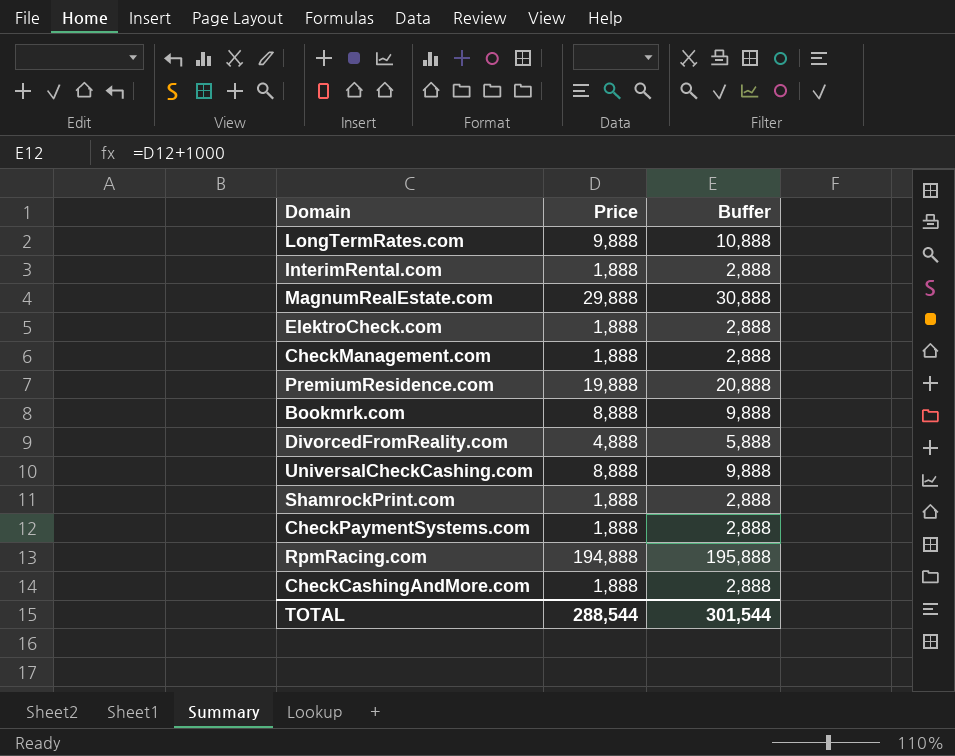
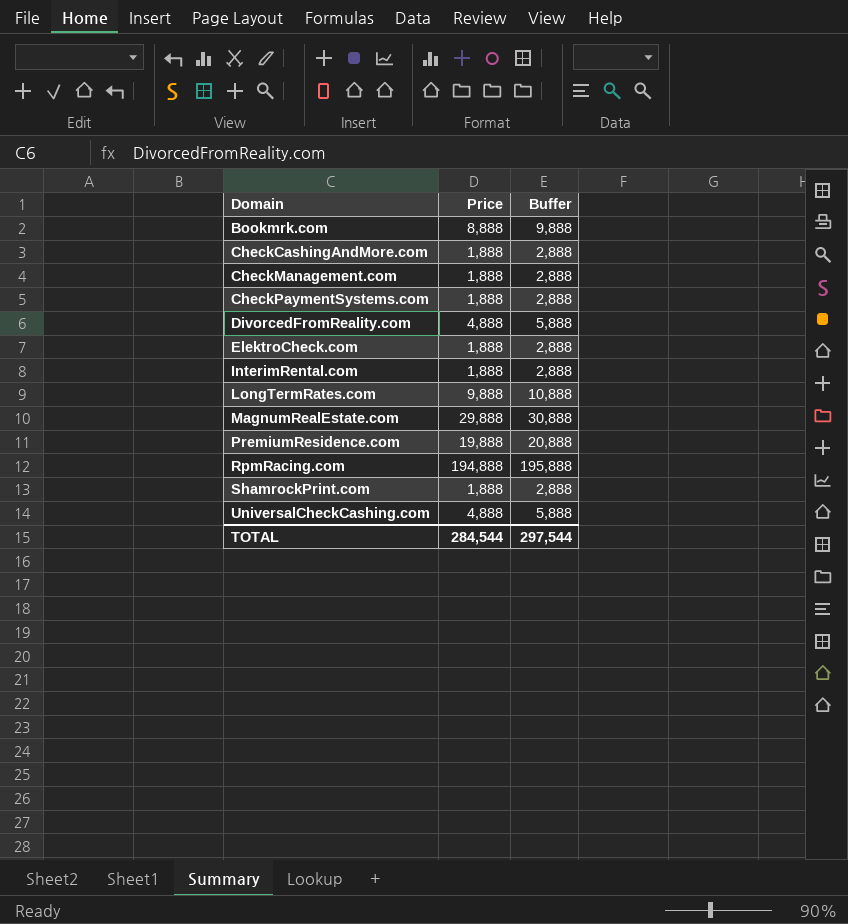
row order: none -> Domain ascending
UniversalCheckCashing.com | Price: 8,888 -> 4,888
UniversalCheckCashing.com | Buffer: 9,888 -> 5,888
TOTAL | Price: 288,544 -> 284,544
TOTAL | Buffer: 301,544 -> 297,544

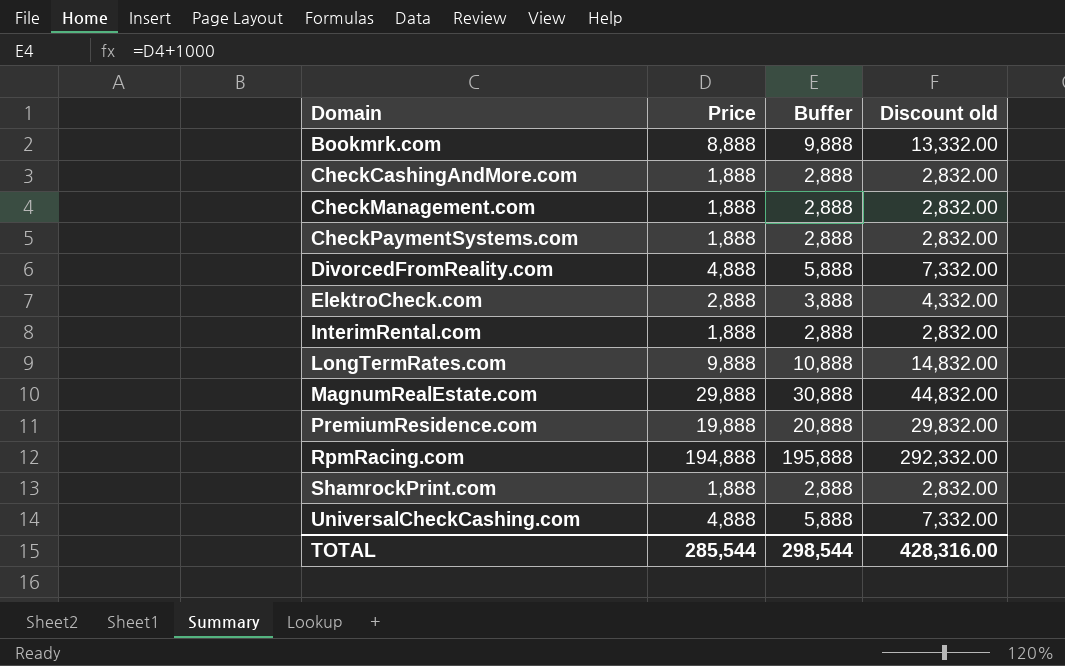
column Discount old | formula: none -> [Price] * 1.5
ElektroCheck.com | Price: 1,888 -> 2,888
ElektroCheck.com | Buffer: 2,888 -> 3,888
TOTAL | Price: 284,544 -> 285,544
TOTAL | Buffer: 297,544 -> 298,544

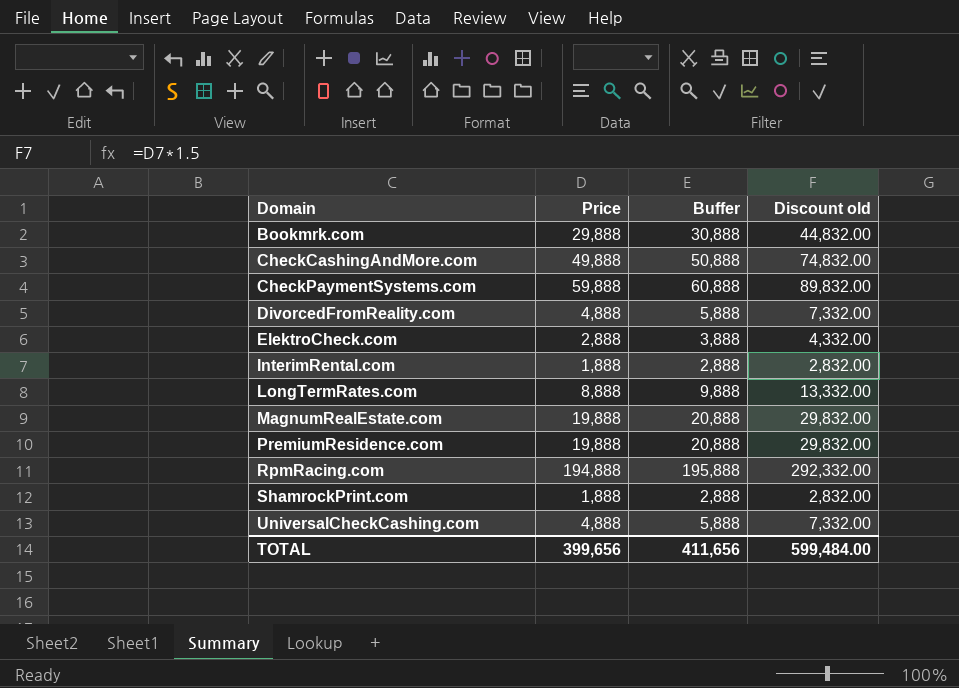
row CheckManagement.com: 1,888 | 2,888 | 2,832.00 -> none
Bookmrk.com | Price: 8,888 -> 29,888
Bookmrk.com | Buffer: 9,888 -> 30,888
Bookmrk.com | Discount old: 13,332.00 -> 44,832.00
CheckCashingAndMore.com | Price: 1,888 -> 49,888
CheckCashingAndMore.com | Buffer: 2,888 -> 50,888
CheckCashingAndMore.com | Discount old: 2,832.00 -> 74,832.00
CheckPaymentSystems.com | Price: 1,888 -> 59,888
CheckPaymentSystems.com | Buffer: 2,888 -> 60,888
CheckPaymentSystems.com | Discount old: 2,832.00 -> 89,832.00
LongTermRates.com | Price: 9,888 -> 8,888
LongTermRates.com | Buffer: 10,888 -> 9,888
LongTermRates.com | Discount old: 14,832.00 -> 13,332.00
MagnumRealEstate.com | Price: 29,888 -> 19,888
MagnumRealEstate.com | Buffer: 30,888 -> 20,888
MagnumRealEstate.com | Discount old: 44,832.00 -> 29,832.00
TOTAL | Price: 285,544 -> 399,656
TOTAL | Buffer: 298,544 -> 411,656
TOTAL | Discount old: 428,316.00 -> 599,484.00

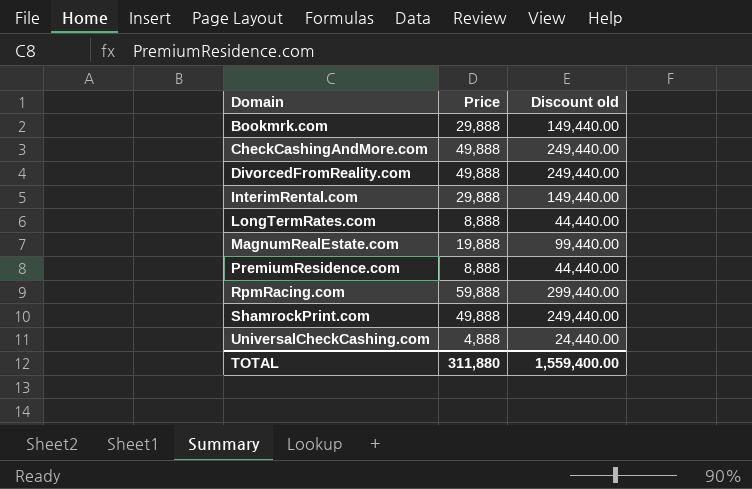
column Buffer | formula: [Price] + 1000 -> none
column Discount old | formula: [Price] * 1.5 -> [Price] * 5
row CheckPaymentSystems.com: 59,888 | 60,888 | 89,832.00 -> none
row ElektroCheck.com: 2,888 | 3,888 | 4,332.00 -> none
DivorcedFromReality.com | Price: 4,888 -> 49,888
InterimRental.com | Price: 1,888 -> 29,888
PremiumResidence.com | Price: 19,888 -> 8,888
RpmRacing.com | Price: 194,888 -> 59,888
ShamrockPrint.com | Price: 1,888 -> 49,888
TOTAL | Price: 399,656 -> 311,880
TOTAL | Discount old: 599,484.00 -> 1,559,400.00

